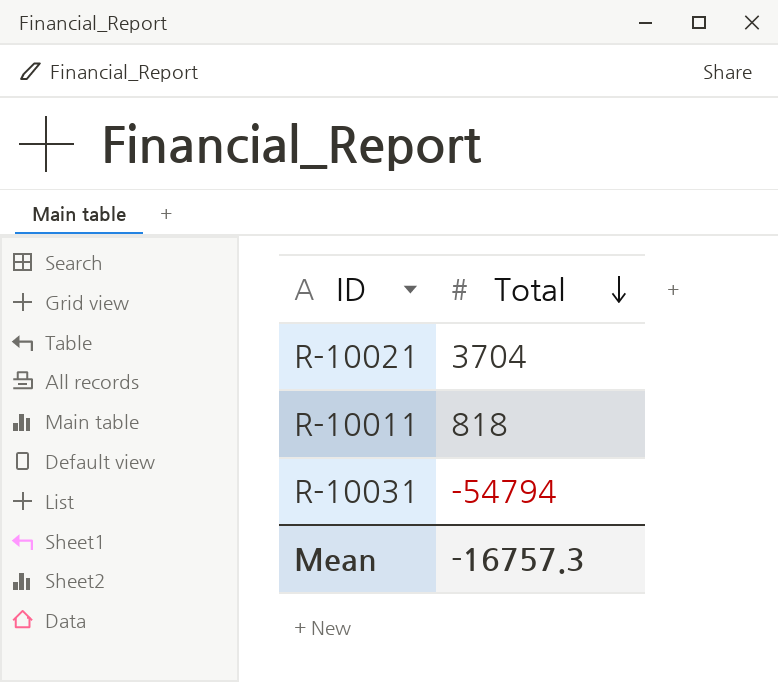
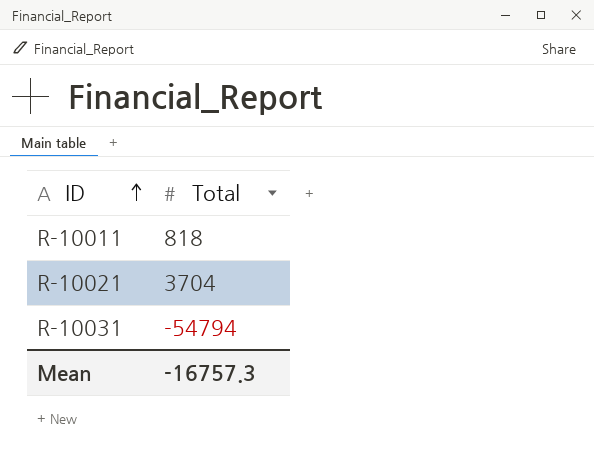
row order: Total descending -> ID ascending

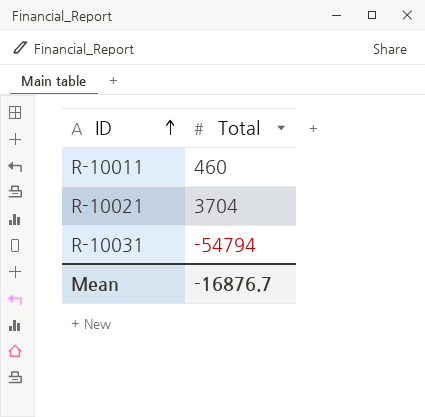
R-10011 | Total: 818 -> 460
Mean | Total: -16757.3 -> -16876.7

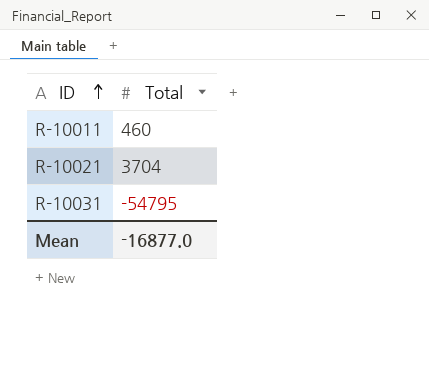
R-10031 | Total: -54794 -> -54795
Mean | Total: -16876.7 -> -16877.0

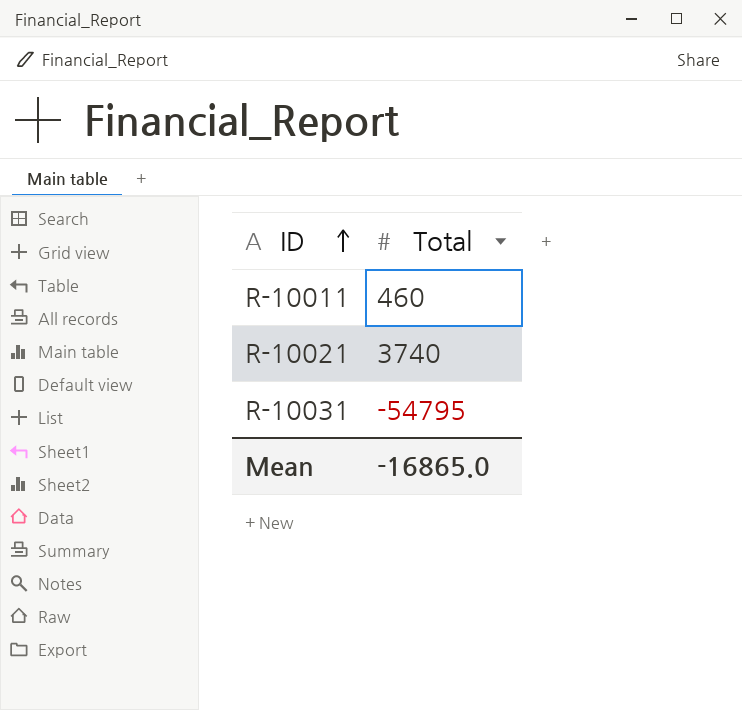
R-10021 | Total: 3704 -> 3740
Mean | Total: -16877.0 -> -16865.0

